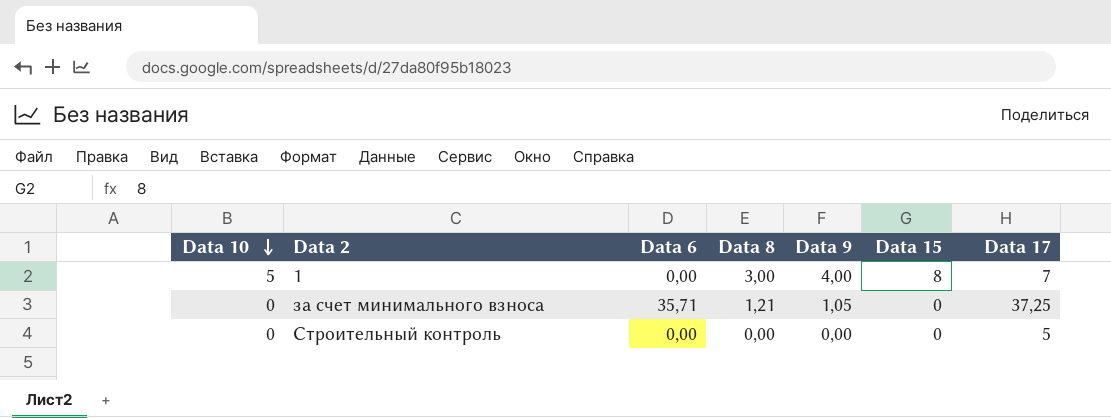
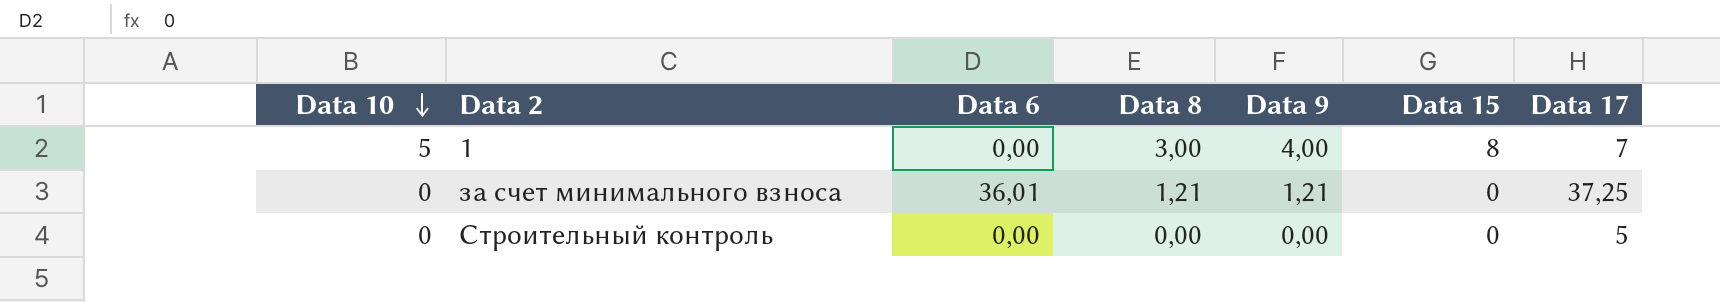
за счет минимального взноса | Data 6: 35,71 -> 36,01
за счет минимального взноса | Data 9: 1,05 -> 1,21

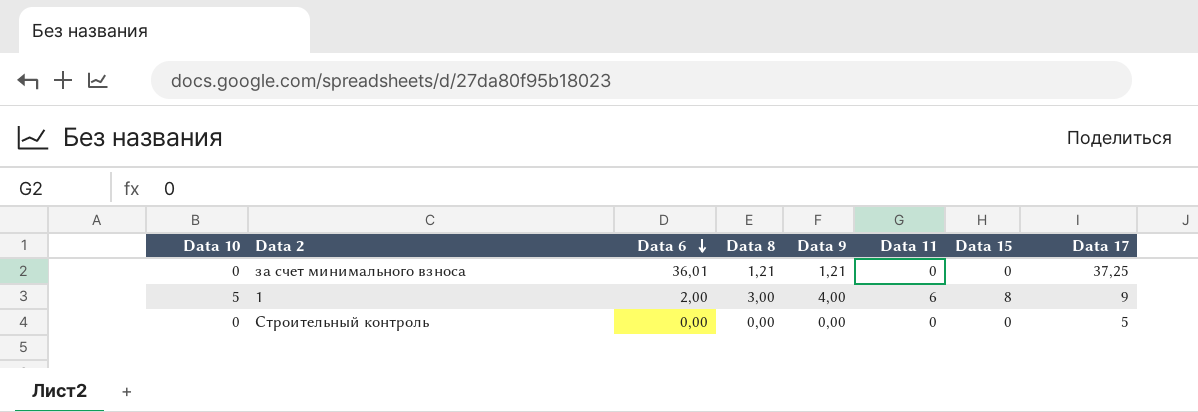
row order: Data 10 descending -> Data 6 descending
column Data 11 | position: none -> 6
1 | Data 6: 0,00 -> 2,00
1 | Data 17: 7 -> 9

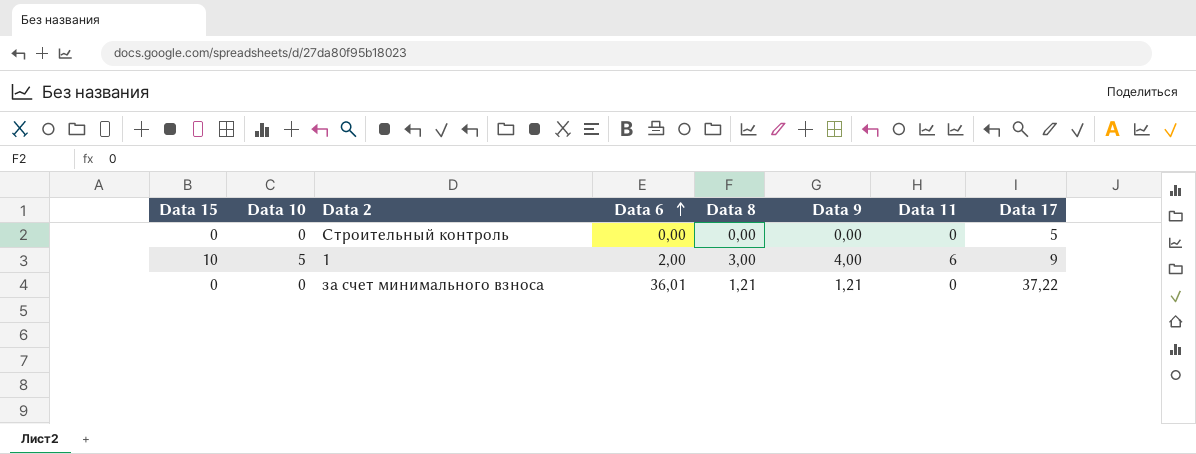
row order: Data 6 descending -> Data 6 ascending
column Data 15 | position: 7 -> 1
1 | Data 15: 8 -> 10
за счет минимального взноса | Data 17: 37,25 -> 37,22

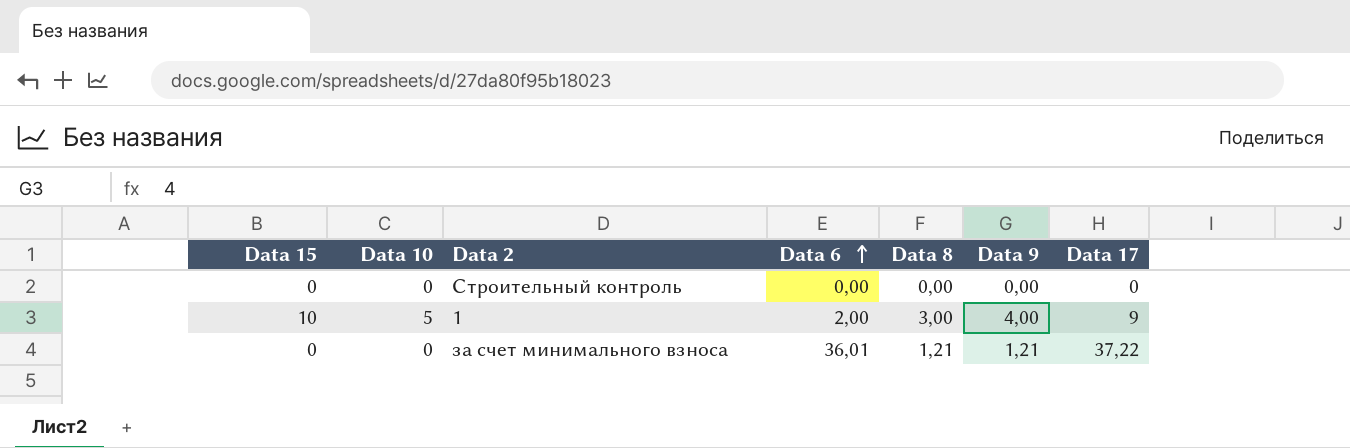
column Data 11 | position: 7 -> none
Строительный контроль | Data 17: 5 -> 0

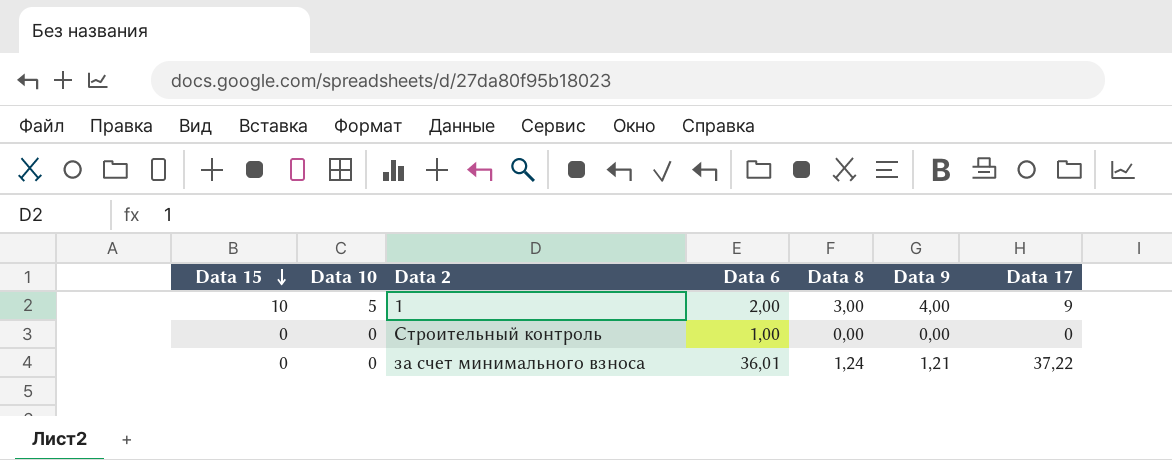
row order: Data 6 ascending -> Data 15 descending
Строительный контроль | Data 6: 0,00 -> 1,00
за счет минимального взноса | Data 8: 1,21 -> 1,24

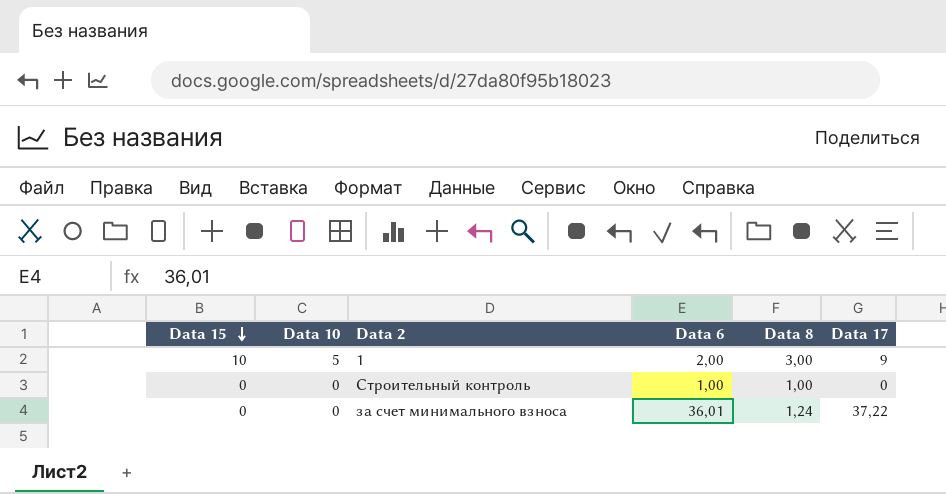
column Data 9 | position: 6 -> none
Строительный контроль | Data 8: 0,00 -> 1,00

